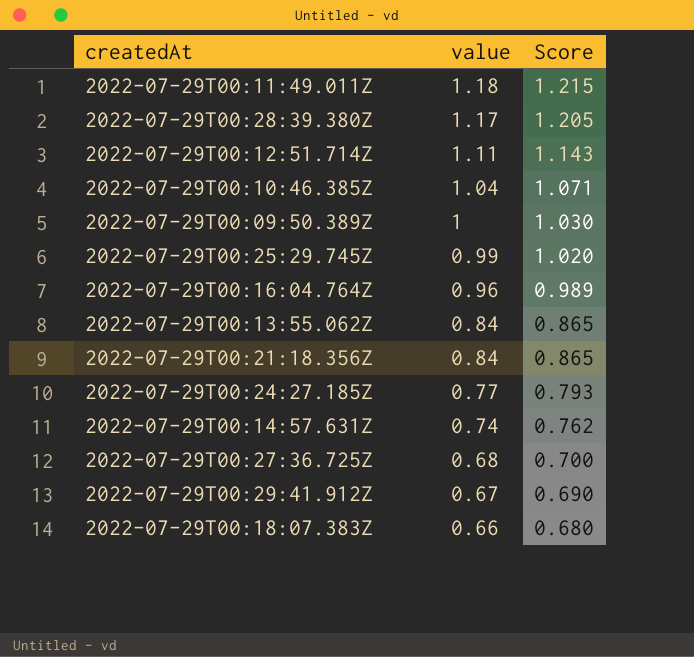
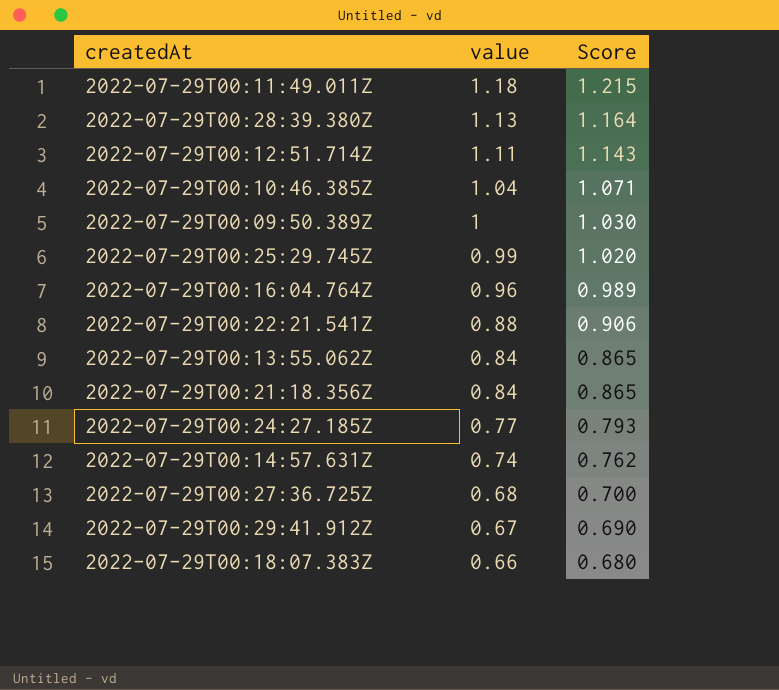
2022-07-29T00:28:39.380Z | value: 1.17 -> 1.13
2022-07-29T00:28:39.380Z | Score: 1.205 -> 1.164
row 2022-07-29T00:22:21.541Z: none -> 0.88 | 0.906

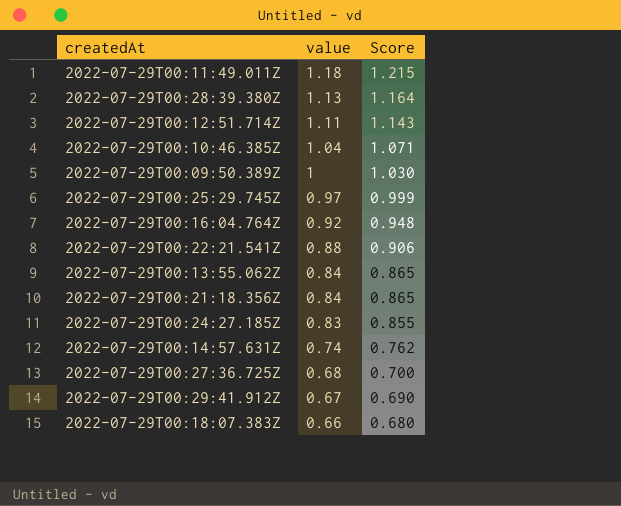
2022-07-29T00:25:29.745Z | value: 0.99 -> 0.97
2022-07-29T00:25:29.745Z | Score: 1.020 -> 0.999
2022-07-29T00:16:04.764Z | value: 0.96 -> 0.92
2022-07-29T00:16:04.764Z | Score: 0.989 -> 0.948
2022-07-29T00:24:27.185Z | value: 0.77 -> 0.83
2022-07-29T00:24:27.185Z | Score: 0.793 -> 0.855

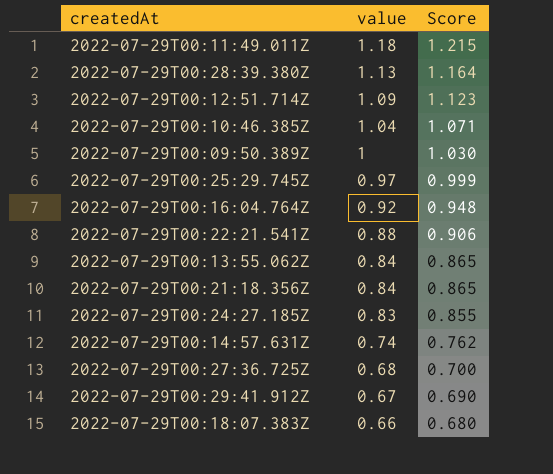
2022-07-29T00:12:51.714Z | value: 1.11 -> 1.09
2022-07-29T00:12:51.714Z | Score: 1.143 -> 1.123

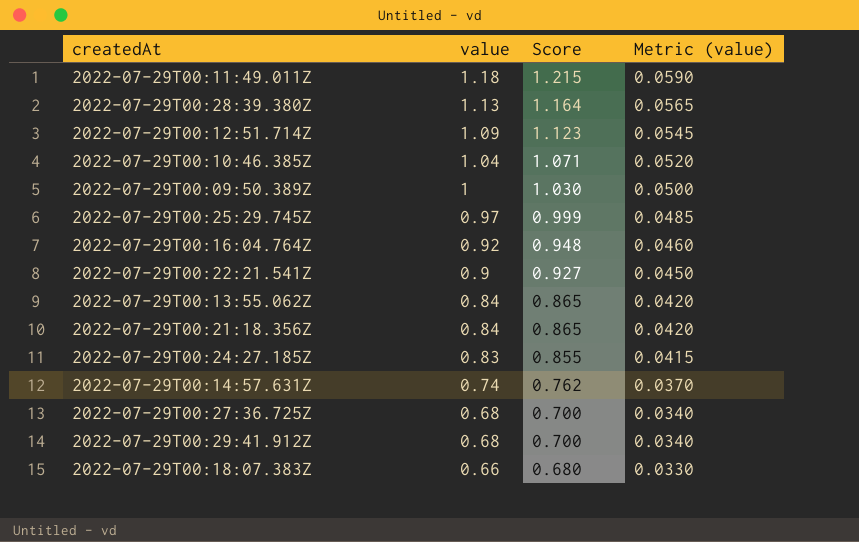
column Metric (value) | formula: none -> [value] * 0.05
2022-07-29T00:22:21.541Z | value: 0.88 -> 0.9
2022-07-29T00:22:21.541Z | Score: 0.906 -> 0.927
2022-07-29T00:29:41.912Z | value: 0.67 -> 0.68
2022-07-29T00:29:41.912Z | Score: 0.690 -> 0.700

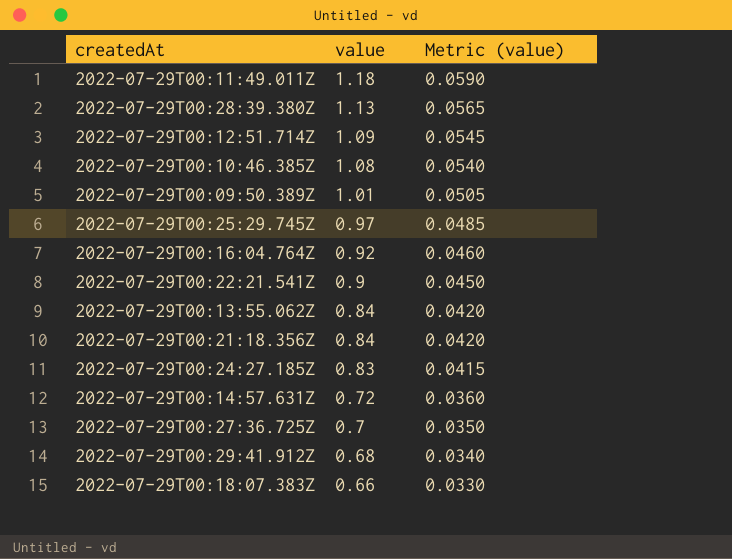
column Score | formula: [value] * 1.03 -> none
2022-07-29T00:10:46.385Z | value: 1.04 -> 1.08
2022-07-29T00:10:46.385Z | Metric (value): 0.0520 -> 0.0540
2022-07-29T00:09:50.389Z | value: 1 -> 1.01
2022-07-29T00:09:50.389Z | Metric (value): 0.0500 -> 0.0505
2022-07-29T00:14:57.631Z | value: 0.74 -> 0.72
2022-07-29T00:14:57.631Z | Metric (value): 0.0370 -> 0.0360
2022-07-29T00:27:36.725Z | value: 0.68 -> 0.7
2022-07-29T00:27:36.725Z | Metric (value): 0.0340 -> 0.0350

